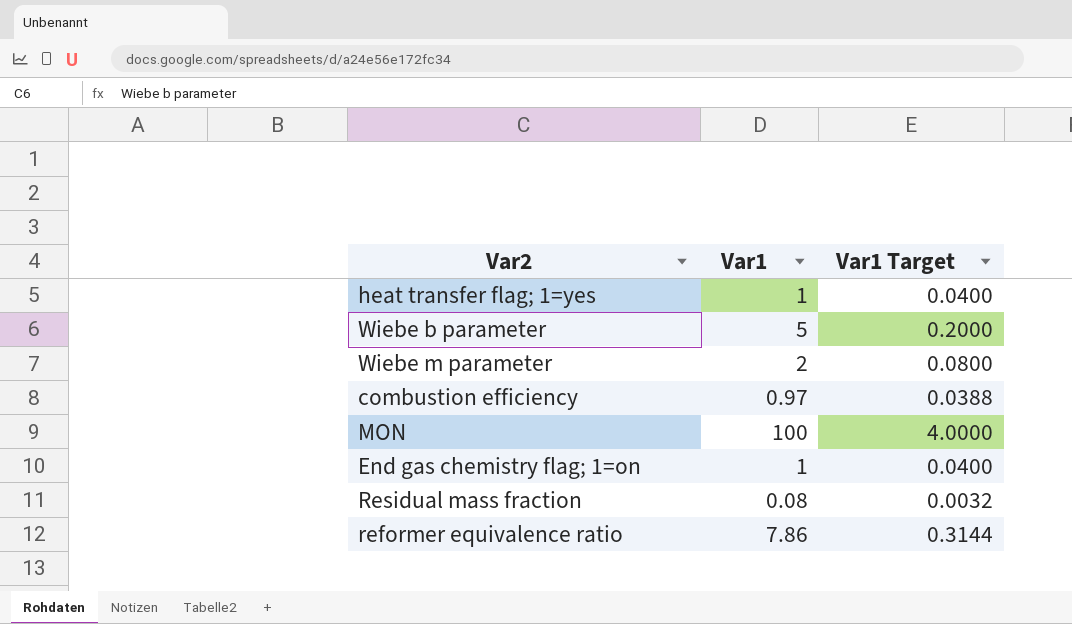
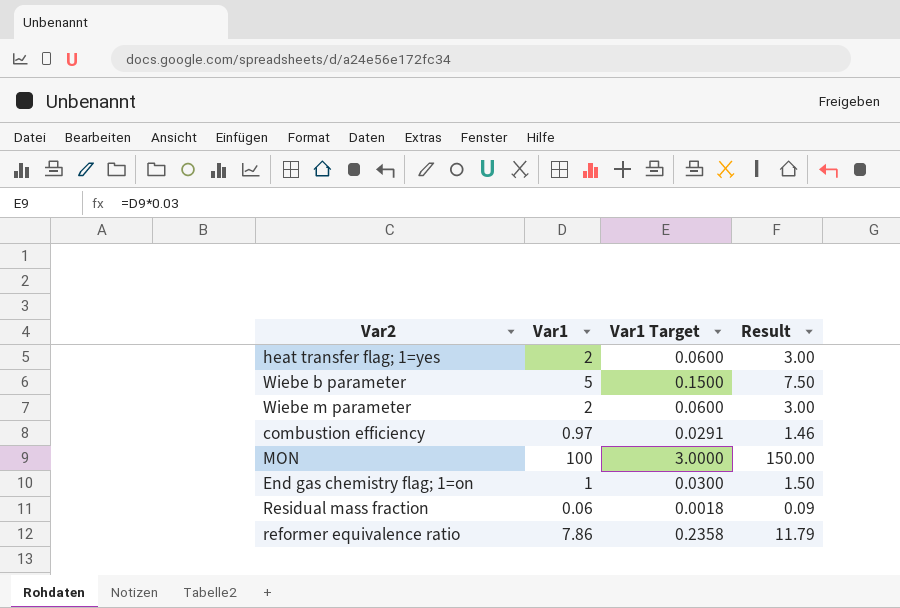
column Var1 Target | formula: [Var1] * 0.04 -> [Var1] * 0.03
column Result | formula: none -> [Var1] * 1.5
heat transfer flag; 1=yes | Var1: 1 -> 2
Residual mass fraction | Var1: 0.08 -> 0.06

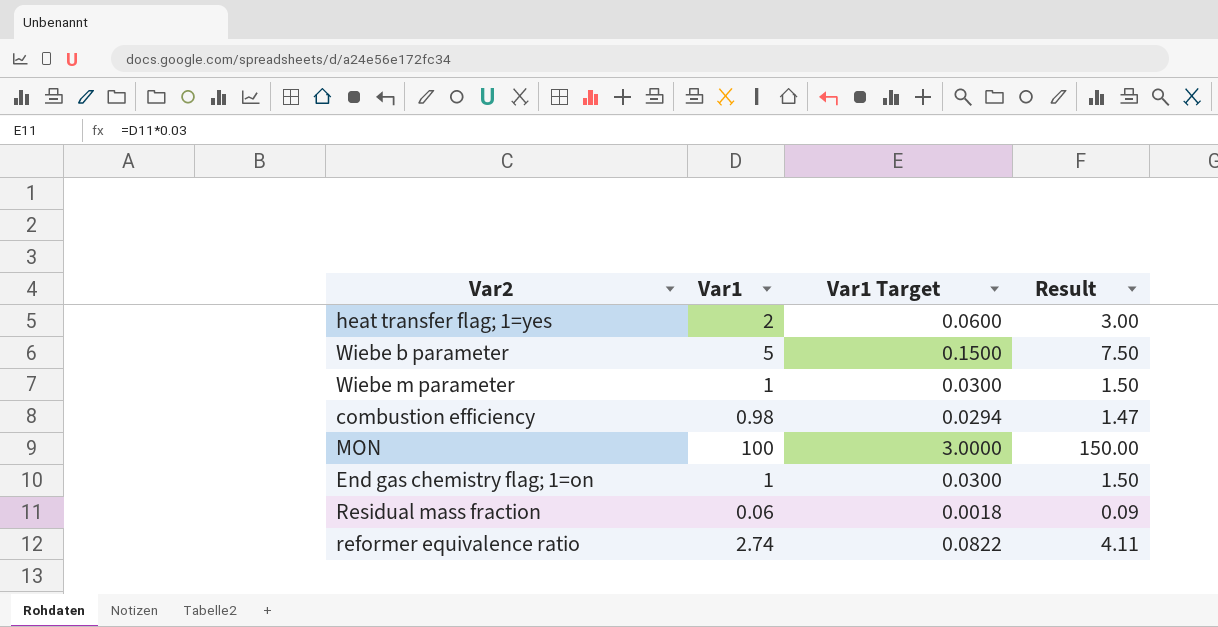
Wiebe m parameter | Var1: 2 -> 1
Wiebe m parameter | Var1 Target: 0.0600 -> 0.0300
Wiebe m parameter | Result: 3.00 -> 1.50
combustion efficiency | Var1: 0.97 -> 0.98
combustion efficiency | Var1 Target: 0.0291 -> 0.0294
combustion efficiency | Result: 1.46 -> 1.47
reformer equivalence ratio | Var1: 7.86 -> 2.74
reformer equivalence ratio | Var1 Target: 0.2358 -> 0.0822
reformer equivalence ratio | Result: 11.79 -> 4.11

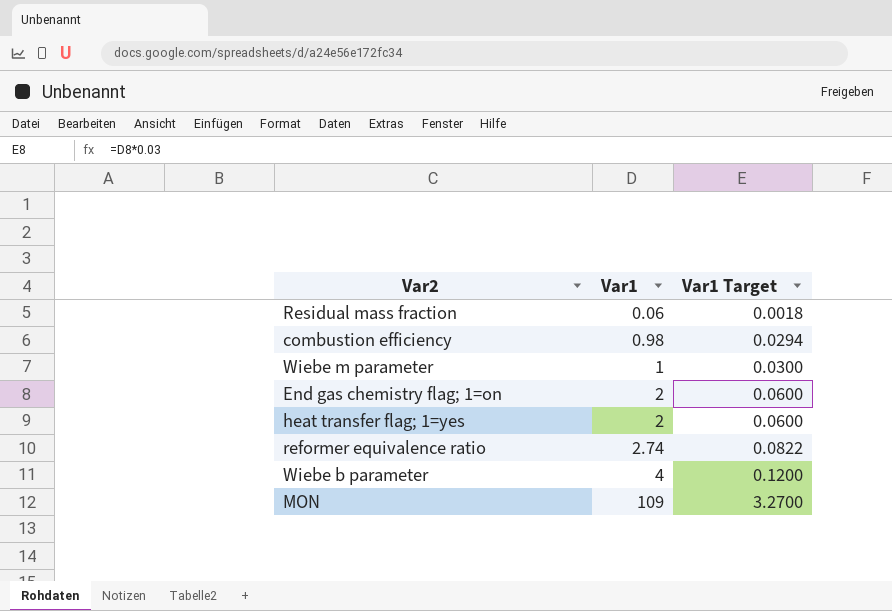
row order: none -> Var1 ascending
column Result | formula: [Var1] * 1.5 -> none
End gas chemistry flag; 1=on | Var1: 1 -> 2
End gas chemistry flag; 1=on | Var1 Target: 0.0300 -> 0.0600
Wiebe b parameter | Var1: 5 -> 4
Wiebe b parameter | Var1 Target: 0.1500 -> 0.1200
MON | Var1: 100 -> 109
MON | Var1 Target: 3.0000 -> 3.2700

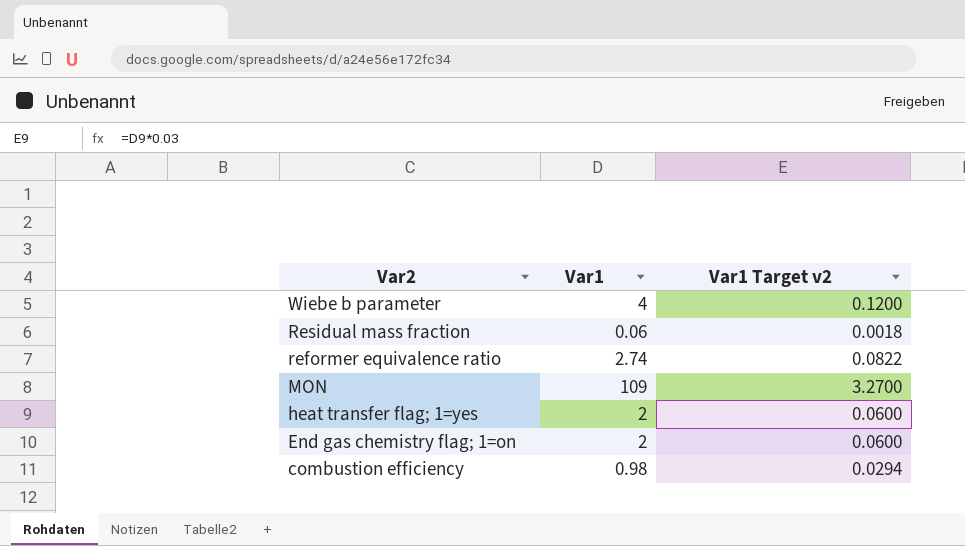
row order: Var1 ascending -> Var2 descending
column name: Var1 Target -> Var1 Target v2
row Wiebe m parameter: 1 | 0.0300 -> none

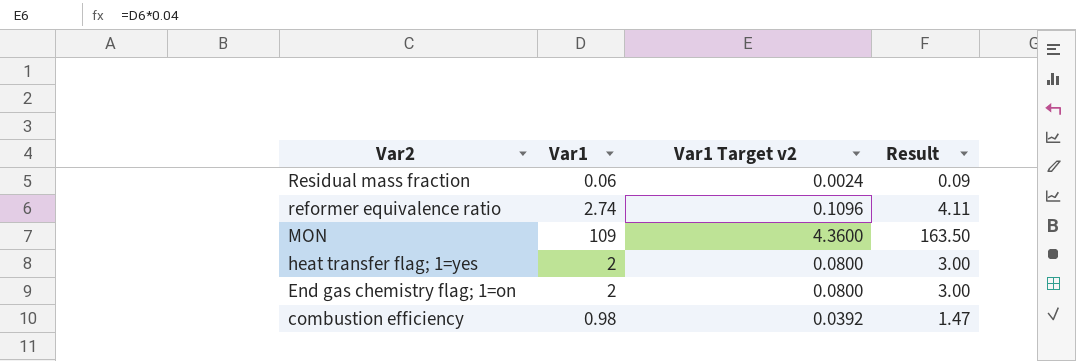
column Var1 Target v2 | formula: [Var1] * 0.03 -> [Var1] * 0.04
column Result | formula: none -> [Var1] * 1.5
row Wiebe b parameter: 4 | 0.1200 -> none

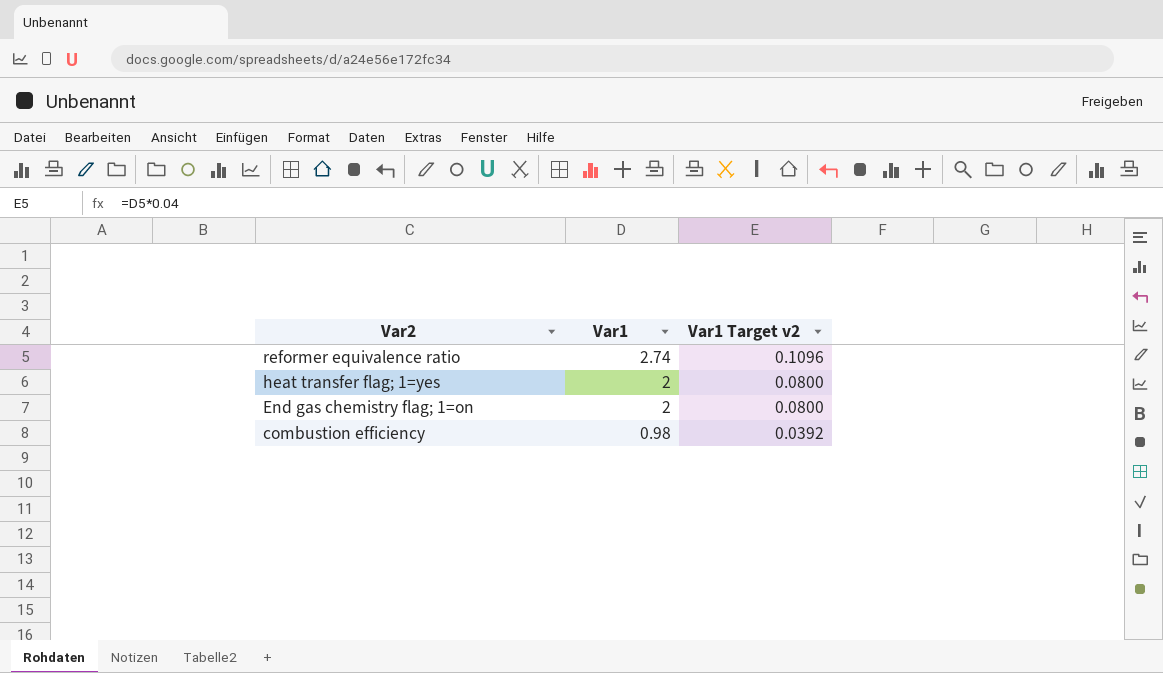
column Result | formula: [Var1] * 1.5 -> none
row Residual mass fraction: 0.06 | 0.0024 | 0.09 -> none
row MON: 109 | 4.3600 | 163.50 -> none

